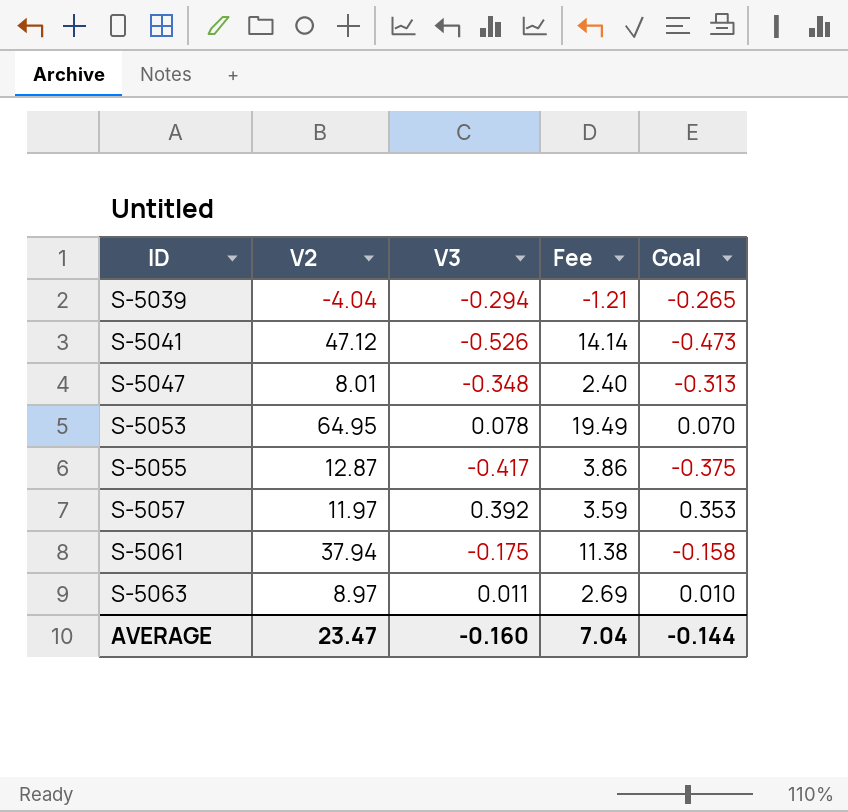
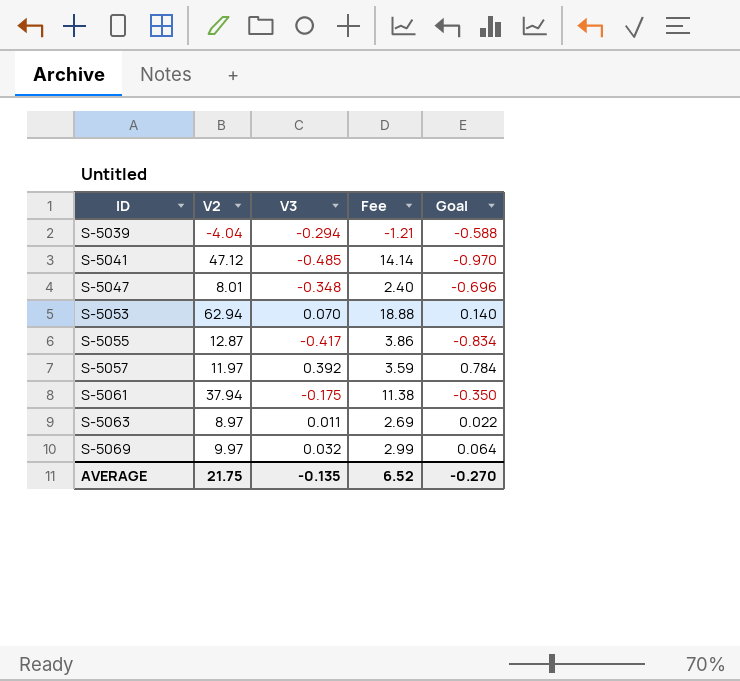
column Goal | formula: [V3] * 0.9 -> [V3] * 2
S-5041 | V3: -0.526 -> -0.485
S-5053 | V2: 64.95 -> 62.94
S-5053 | V3: 0.078 -> 0.070
S-5053 | Fee: 19.49 -> 18.88
row S-5069: none -> 9.97 | 0.032 | 2.99 | 0.064
AVERAGE | V2: 23.47 -> 21.75
AVERAGE | V3: -0.160 -> -0.135
AVERAGE | Fee: 7.04 -> 6.52
AVERAGE | Goal: -0.144 -> -0.270

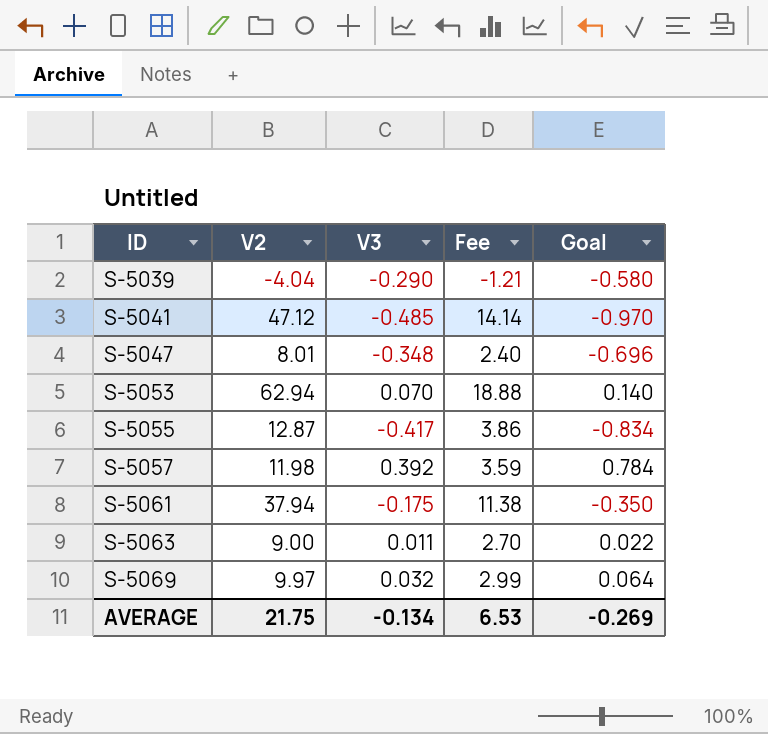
S-5039 | V3: -0.294 -> -0.290
S-5039 | Goal: -0.588 -> -0.580
S-5057 | V2: 11.97 -> 11.98
S-5063 | V2: 8.97 -> 9.00
S-5063 | Fee: 2.69 -> 2.70
AVERAGE | V3: -0.135 -> -0.134
AVERAGE | Fee: 6.52 -> 6.53
AVERAGE | Goal: -0.270 -> -0.269

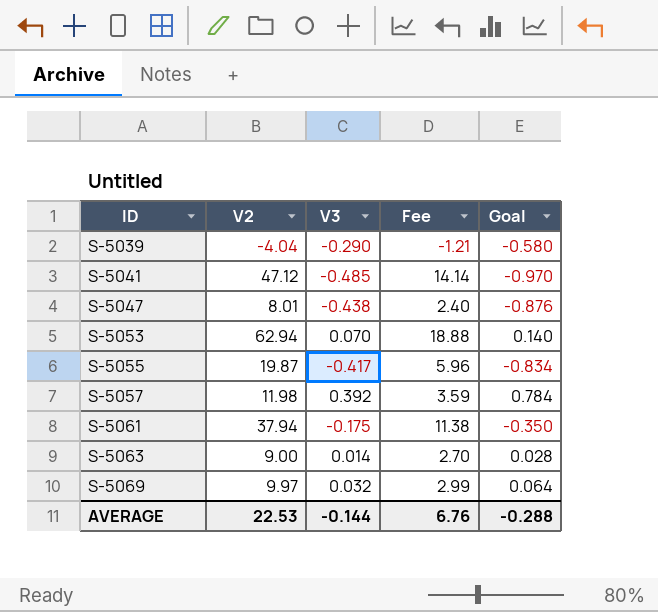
S-5047 | V3: -0.348 -> -0.438
S-5047 | Goal: -0.696 -> -0.876
S-5055 | V2: 12.87 -> 19.87
S-5055 | Fee: 3.86 -> 5.96
S-5063 | V3: 0.011 -> 0.014
S-5063 | Goal: 0.022 -> 0.028
AVERAGE | V2: 21.75 -> 22.53
AVERAGE | V3: -0.134 -> -0.144
AVERAGE | Fee: 6.53 -> 6.76
AVERAGE | Goal: -0.269 -> -0.288

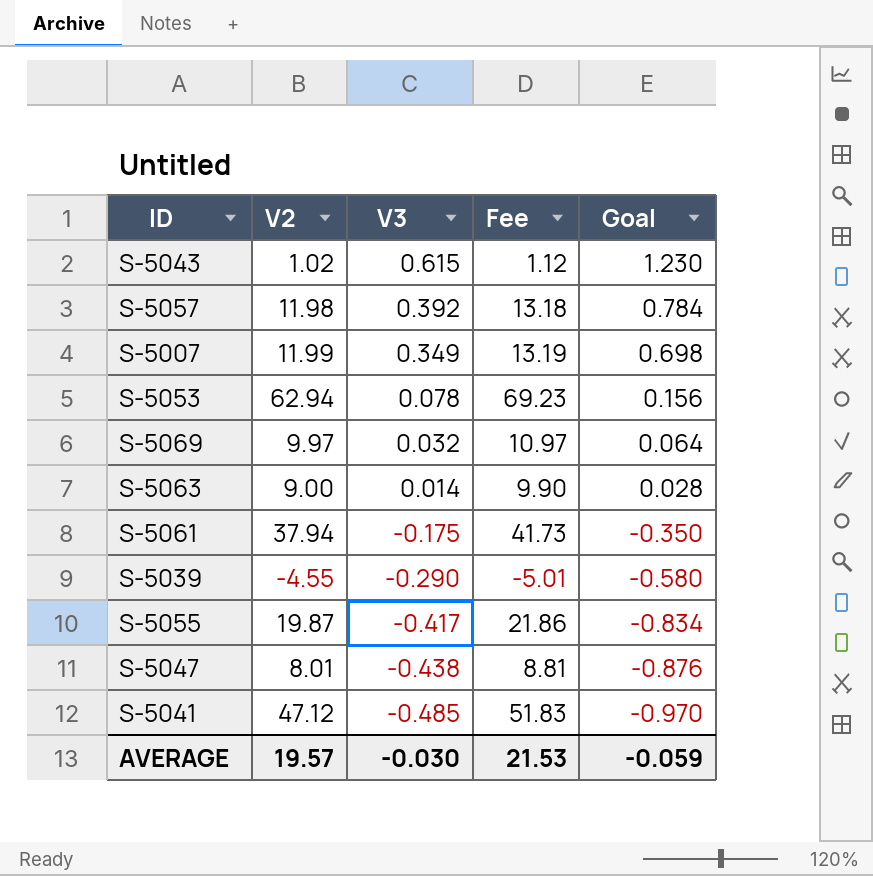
row order: ID ascending -> V3 descending
column Fee | formula: [V2] * 0.3 -> [V2] * 1.1
row S-5043: none -> 1.02 | 0.615 | 1.12 | 1.230
row S-5007: none -> 11.99 | 0.349 | 13.19 | 0.698
S-5053 | V3: 0.070 -> 0.078
S-5053 | Goal: 0.140 -> 0.156
S-5039 | V2: -4.04 -> -4.55
AVERAGE | V2: 22.53 -> 19.57
AVERAGE | V3: -0.144 -> -0.030
AVERAGE | Fee: 6.76 -> 21.53
AVERAGE | Goal: -0.288 -> -0.059

